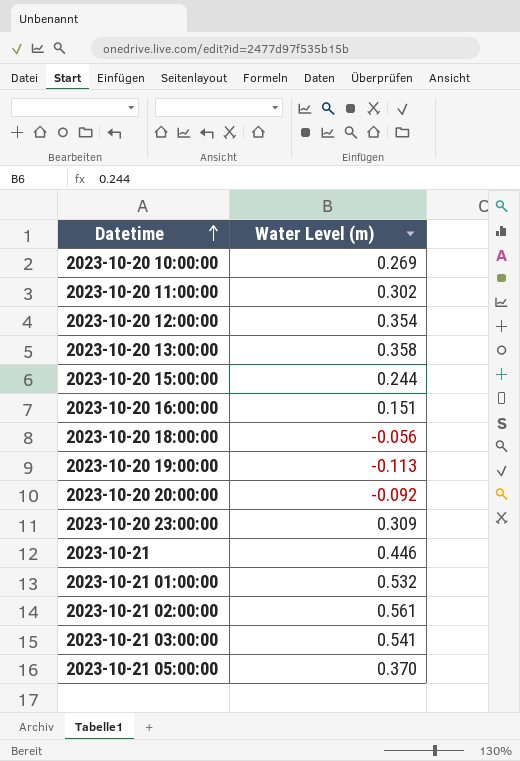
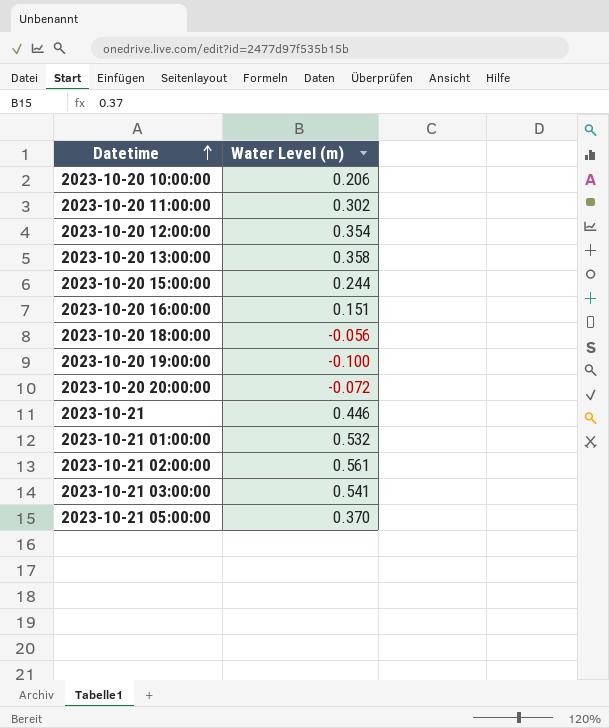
row 2023-10-20 23:00:00: 0.309 -> none
2023-10-20 10:00:00 | Water Level (m): 0.269 -> 0.206
2023-10-20 19:00:00 | Water Level (m): -0.113 -> -0.100
2023-10-20 20:00:00 | Water Level (m): -0.092 -> -0.072

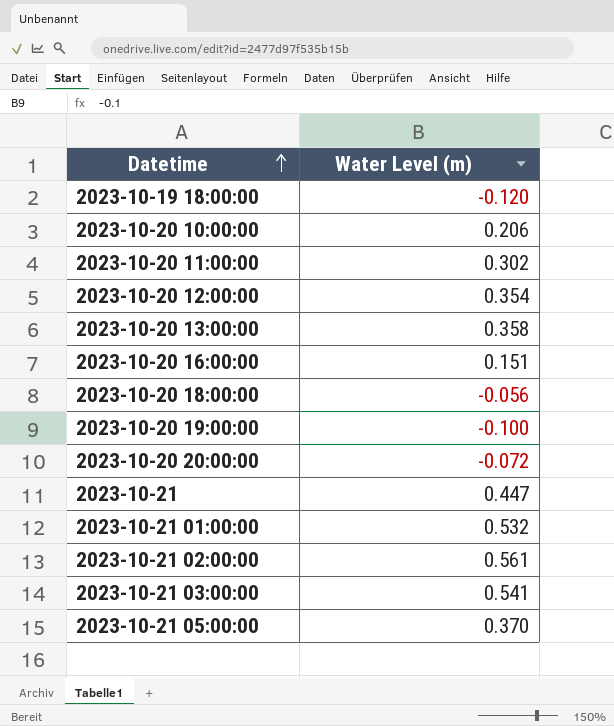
row 2023-10-20 15:00:00: 0.244 -> none
row 2023-10-19 18:00:00: none -> -0.120
2023-10-21 | Water Level (m): 0.446 -> 0.447

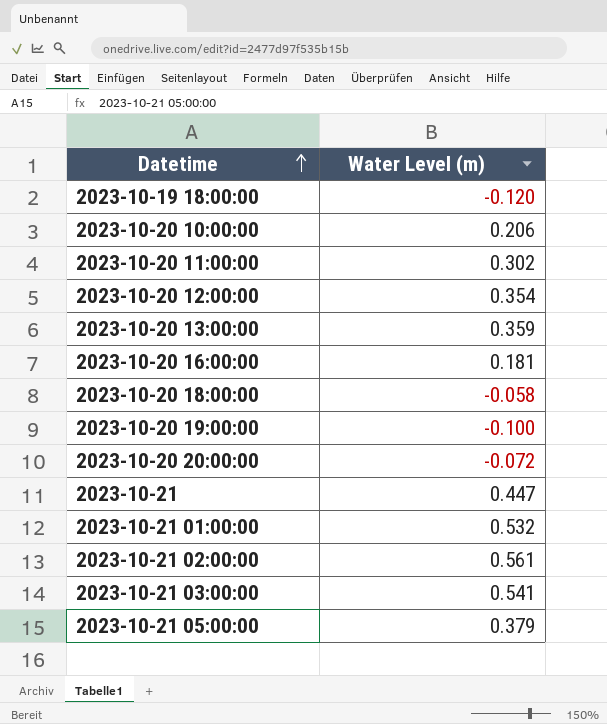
2023-10-20 13:00:00 | Water Level (m): 0.358 -> 0.359
2023-10-20 16:00:00 | Water Level (m): 0.151 -> 0.181
2023-10-20 18:00:00 | Water Level (m): -0.056 -> -0.058
2023-10-21 05:00:00 | Water Level (m): 0.370 -> 0.379

